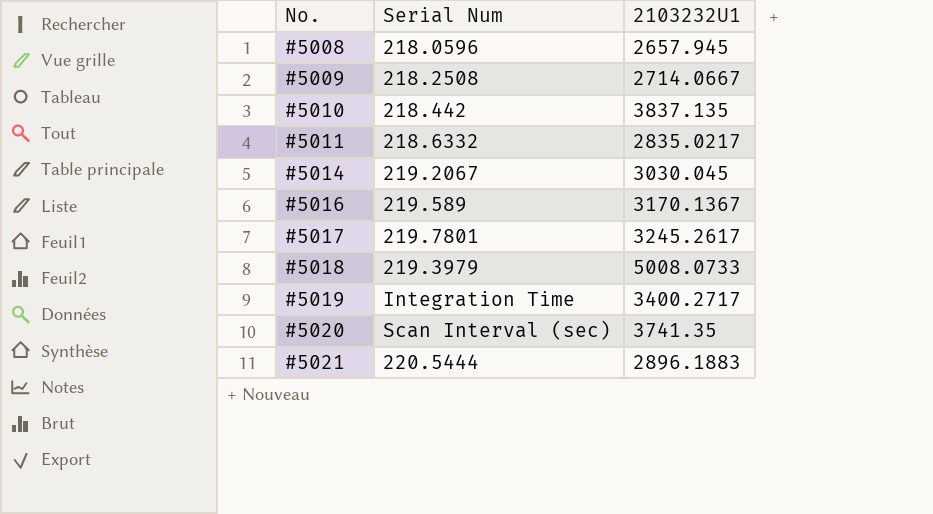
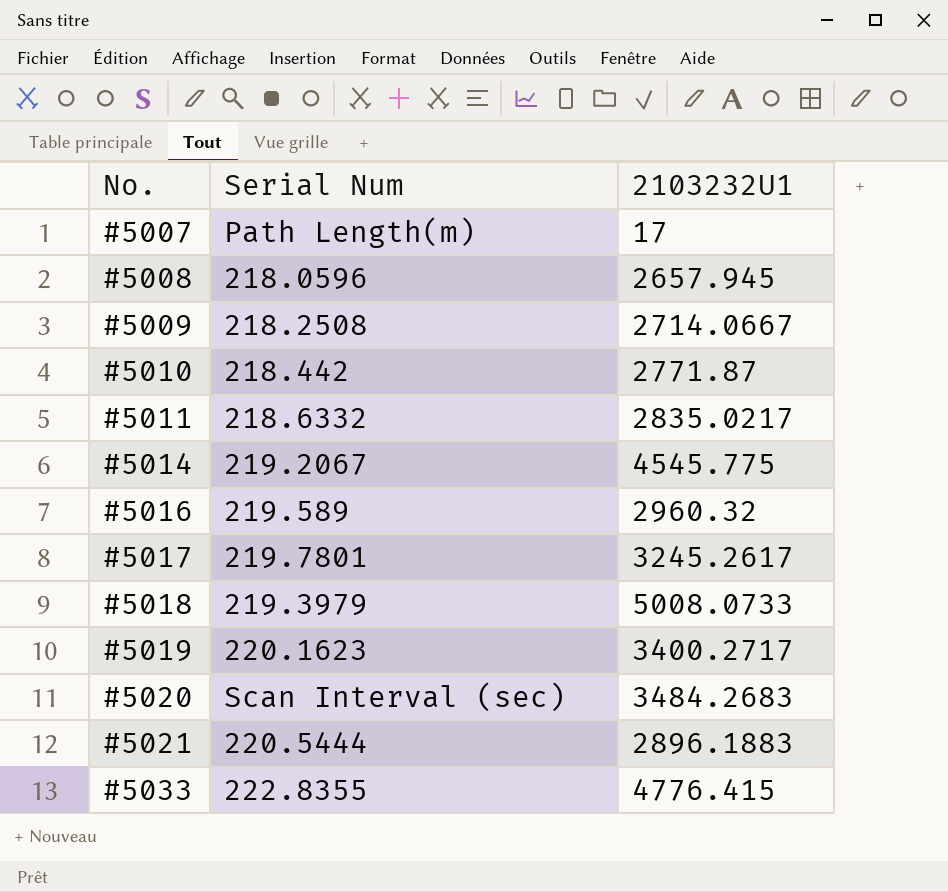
row #5007: none -> Path Length(m) | 17
#5010 | 2103232U1: 3837.135 -> 2771.87
#5014 | 2103232U1: 3030.045 -> 4545.775
#5016 | 2103232U1: 3170.1367 -> 2960.32
#5019 | Serial Num: Integration Time -> 220.1623
#5020 | 2103232U1: 3741.35 -> 3484.2683
row #5033: none -> 222.8355 | 4776.415

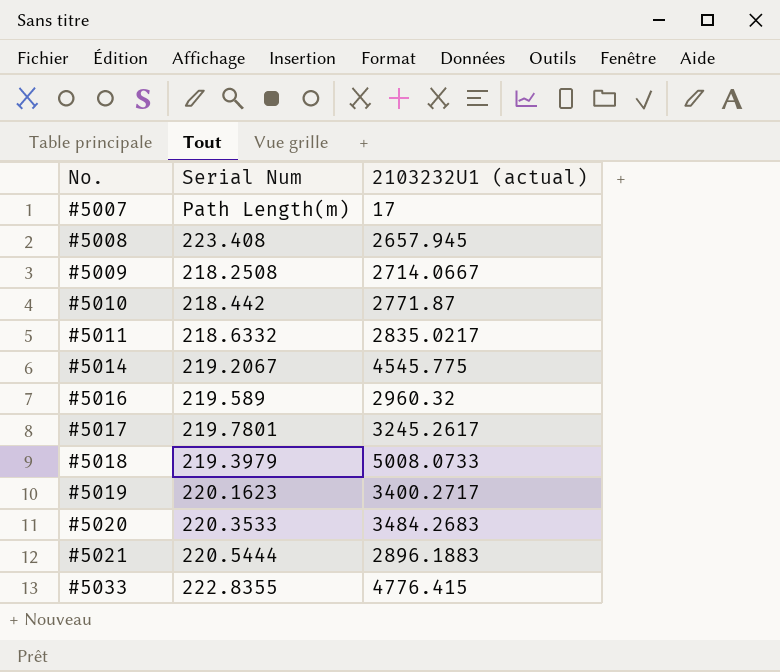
column name: 2103232U1 -> 2103232U1 (actual)
#5008 | Serial Num: 218.0596 -> 223.408
#5020 | Serial Num: Scan Interval (sec) -> 220.3533

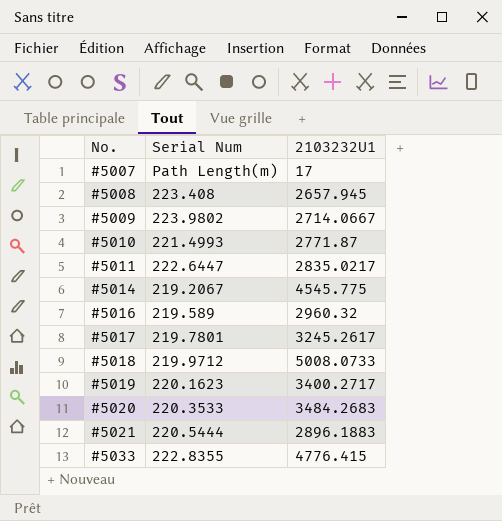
column name: 2103232U1 (actual) -> 2103232U1
#5009 | Serial Num: 218.2508 -> 223.9802
#5010 | Serial Num: 218.442 -> 221.4993
#5011 | Serial Num: 218.6332 -> 222.6447
#5018 | Serial Num: 219.3979 -> 219.9712

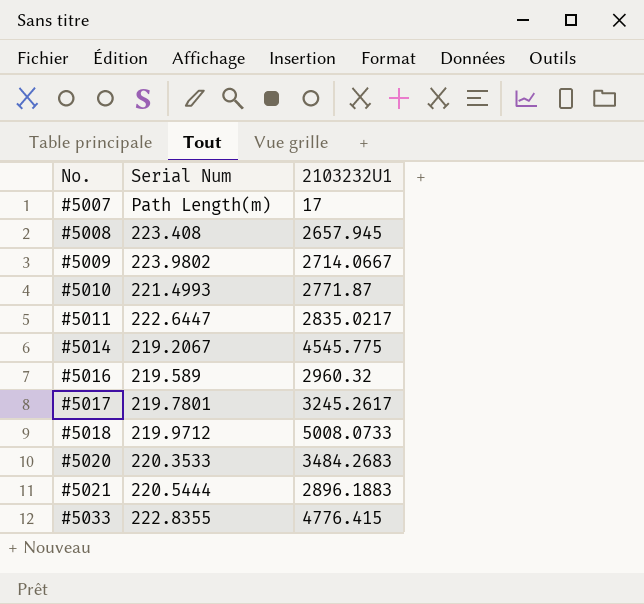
row #5019: 220.1623 | 3400.2717 -> none

